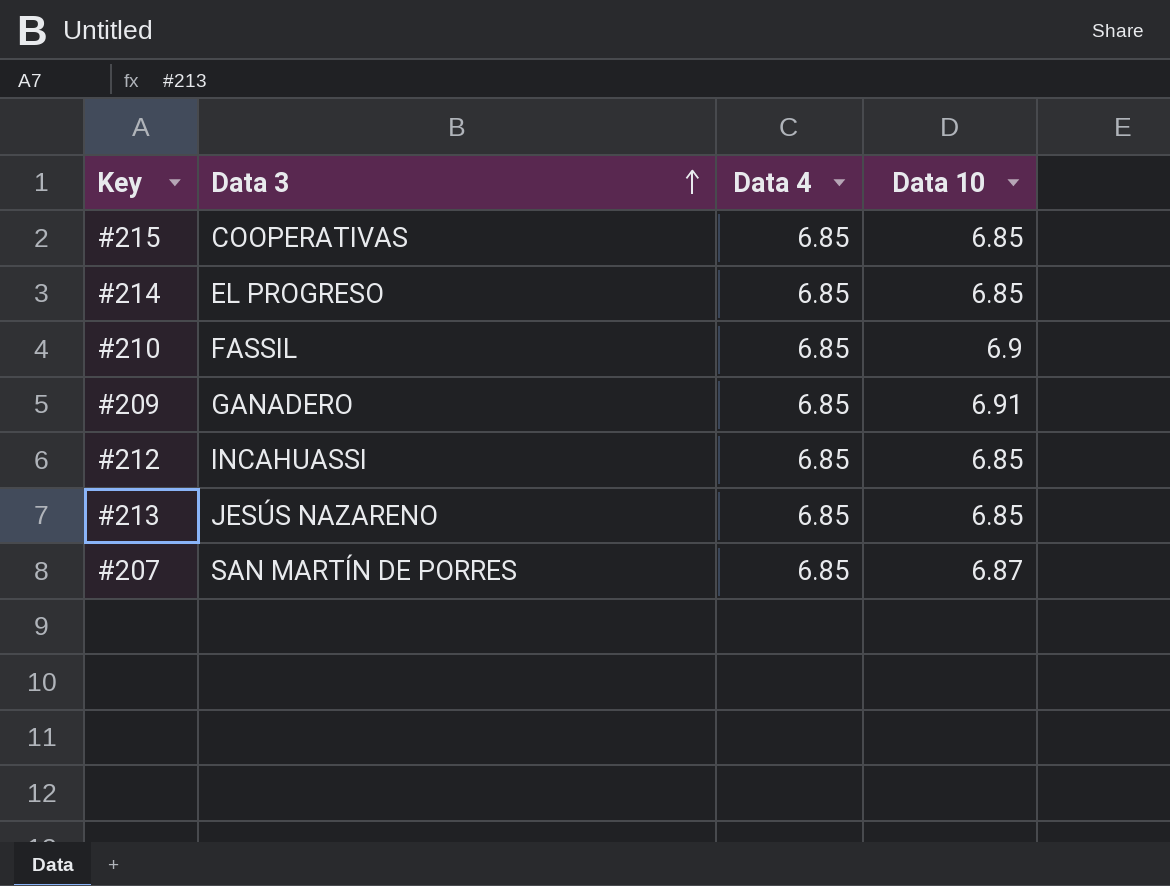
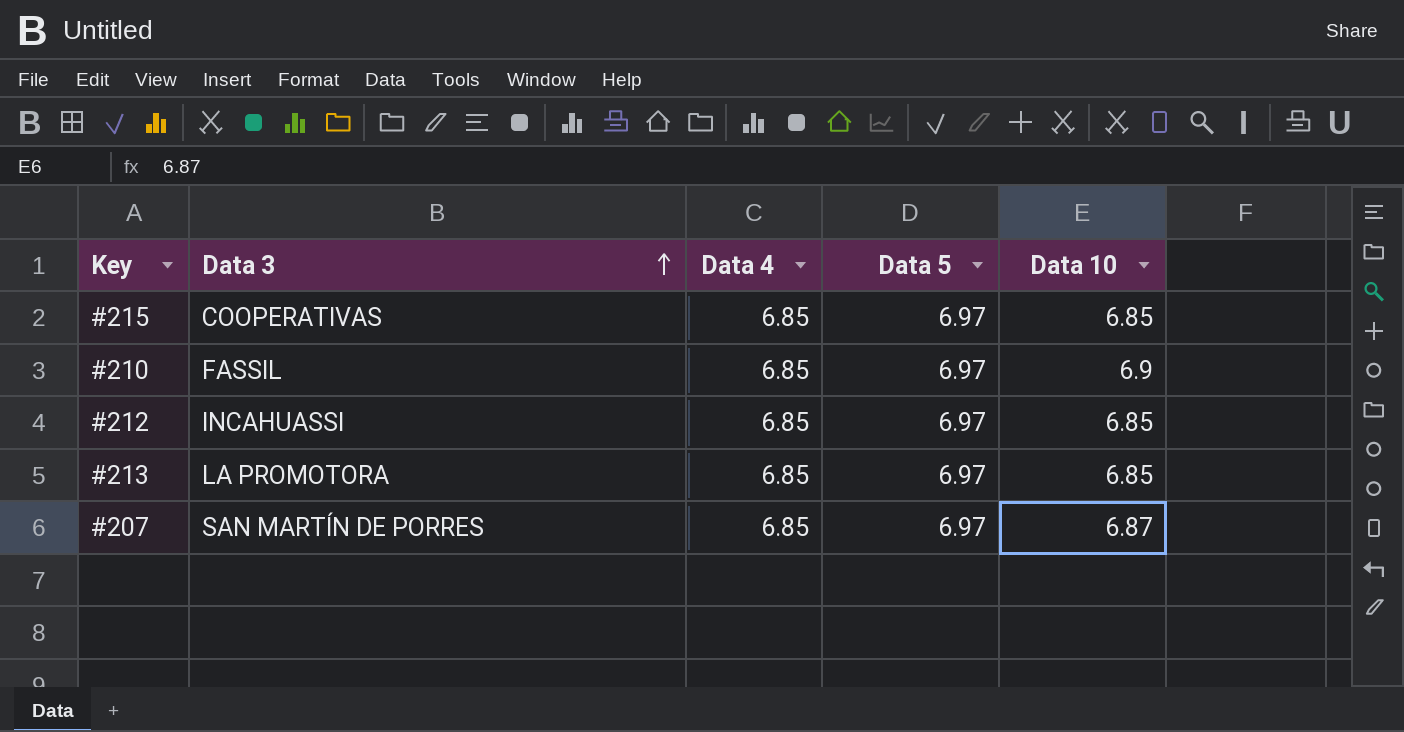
column Data 5 | position: none -> 4
row #214: EL PROGRESO | 6.85 | 6.85 -> none
row #209: GANADERO | 6.85 | 6.91 -> none
#213 | Data 3: JESÚS NAZARENO -> LA PROMOTORA

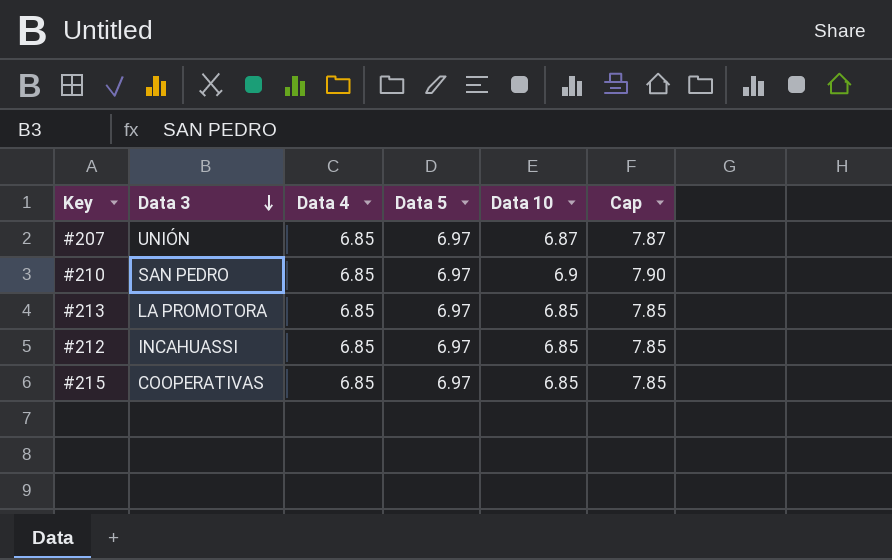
row order: Data 3 ascending -> Data 3 descending
column Cap | formula: none -> [Data 10] + 1
#207 | Data 3: SAN MARTÍN DE PORRES -> UNIÓN
#210 | Data 3: FASSIL -> SAN PEDRO

